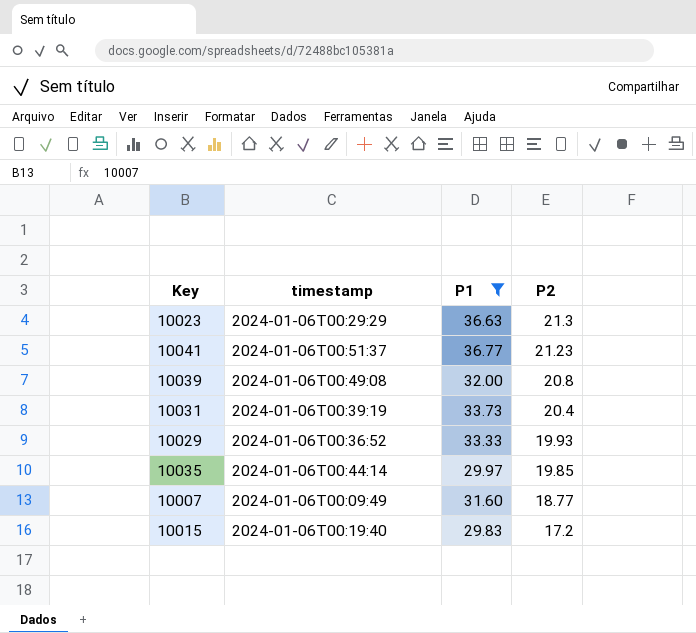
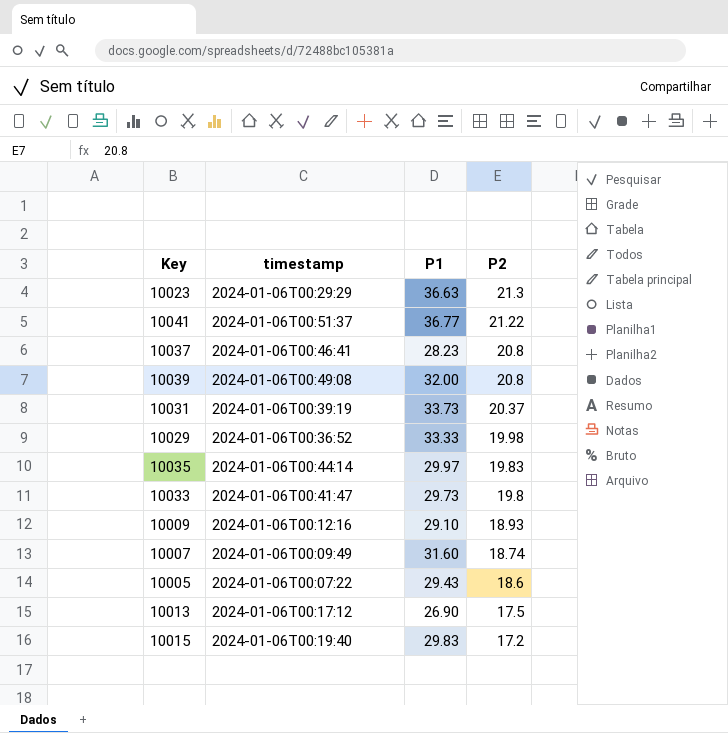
filter: P1 >= 29.83 -> none
10041 | P2: 21.23 -> 21.22
10031 | P2: 20.4 -> 20.37
10029 | P2: 19.93 -> 19.98
10035 | P2: 19.85 -> 19.83
10007 | P2: 18.77 -> 18.74

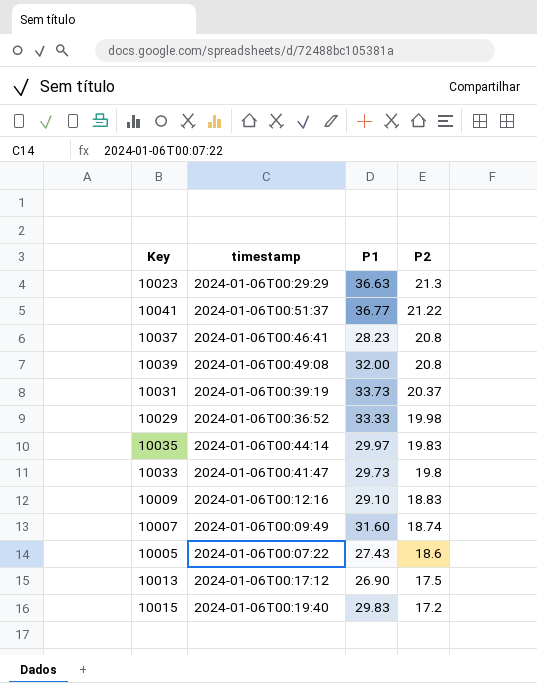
10009 | P2: 18.93 -> 18.83
10005 | P1: 29.43 -> 27.43

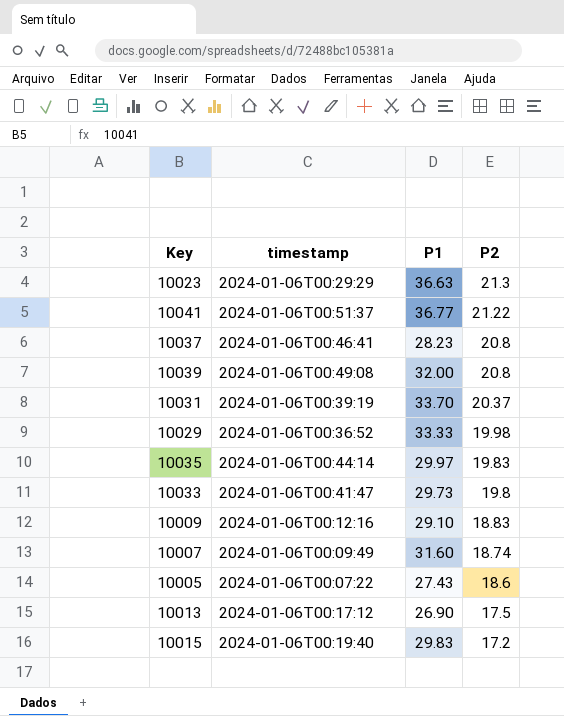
10031 | P1: 33.73 -> 33.70

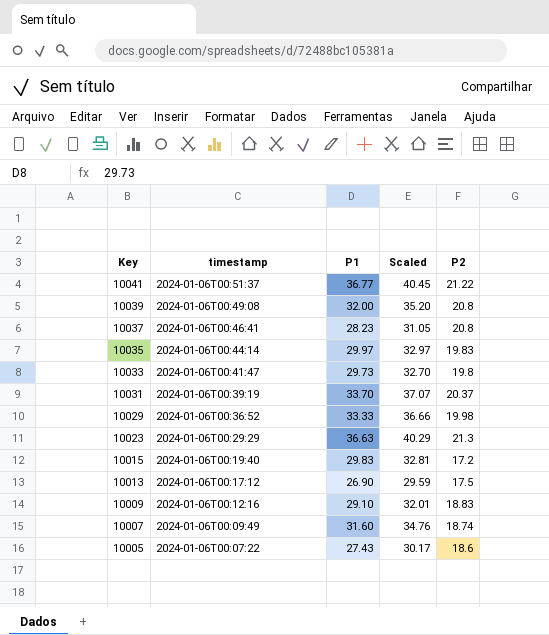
row order: P2 descending -> Key descending
column Scaled | formula: none -> [P1] * 1.1

